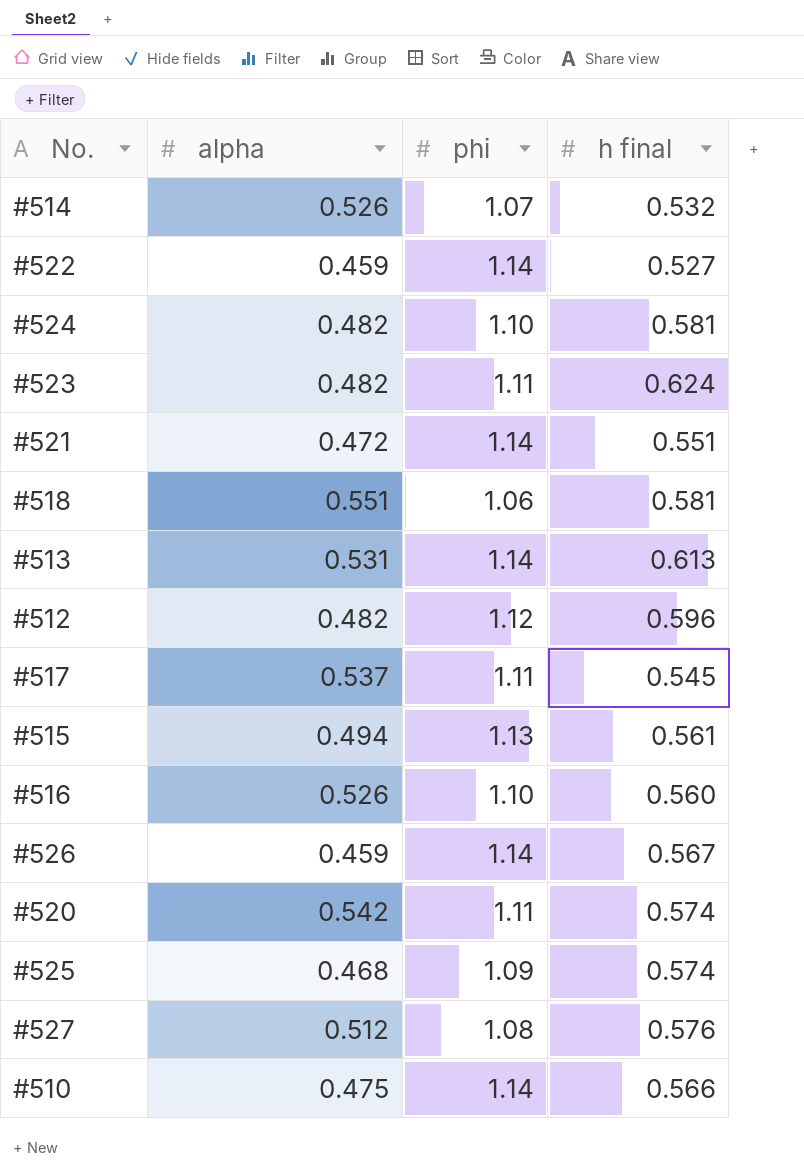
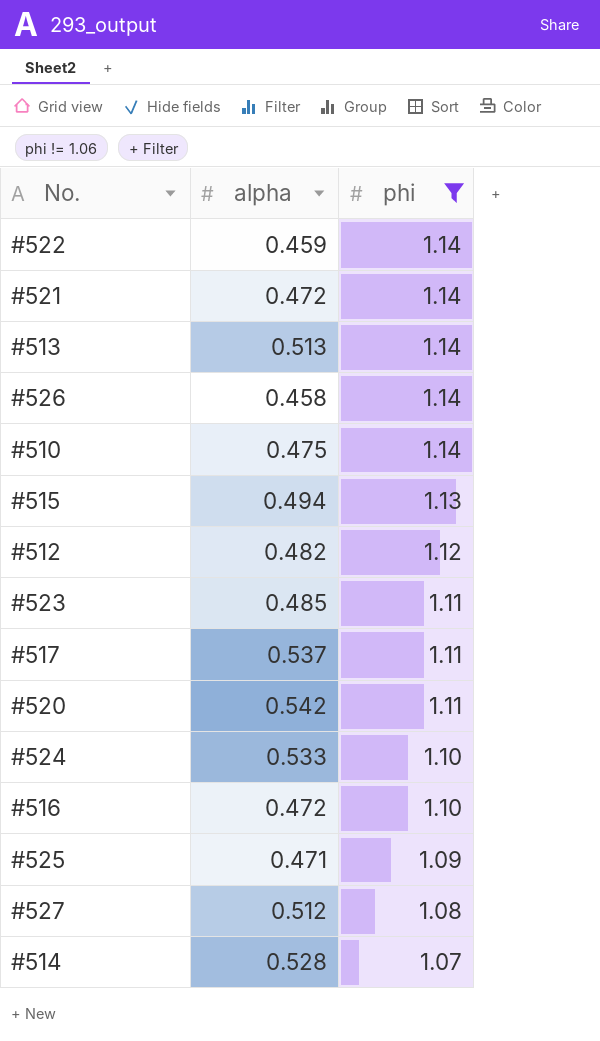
filter: none -> phi != 1.06
row order: none -> phi descending
column h final | position: 4 -> none
#513 | alpha: 0.531 -> 0.513
#526 | alpha: 0.459 -> 0.458
#523 | alpha: 0.482 -> 0.485
#524 | alpha: 0.482 -> 0.533
#516 | alpha: 0.526 -> 0.472
#525 | alpha: 0.468 -> 0.471
#514 | alpha: 0.526 -> 0.528

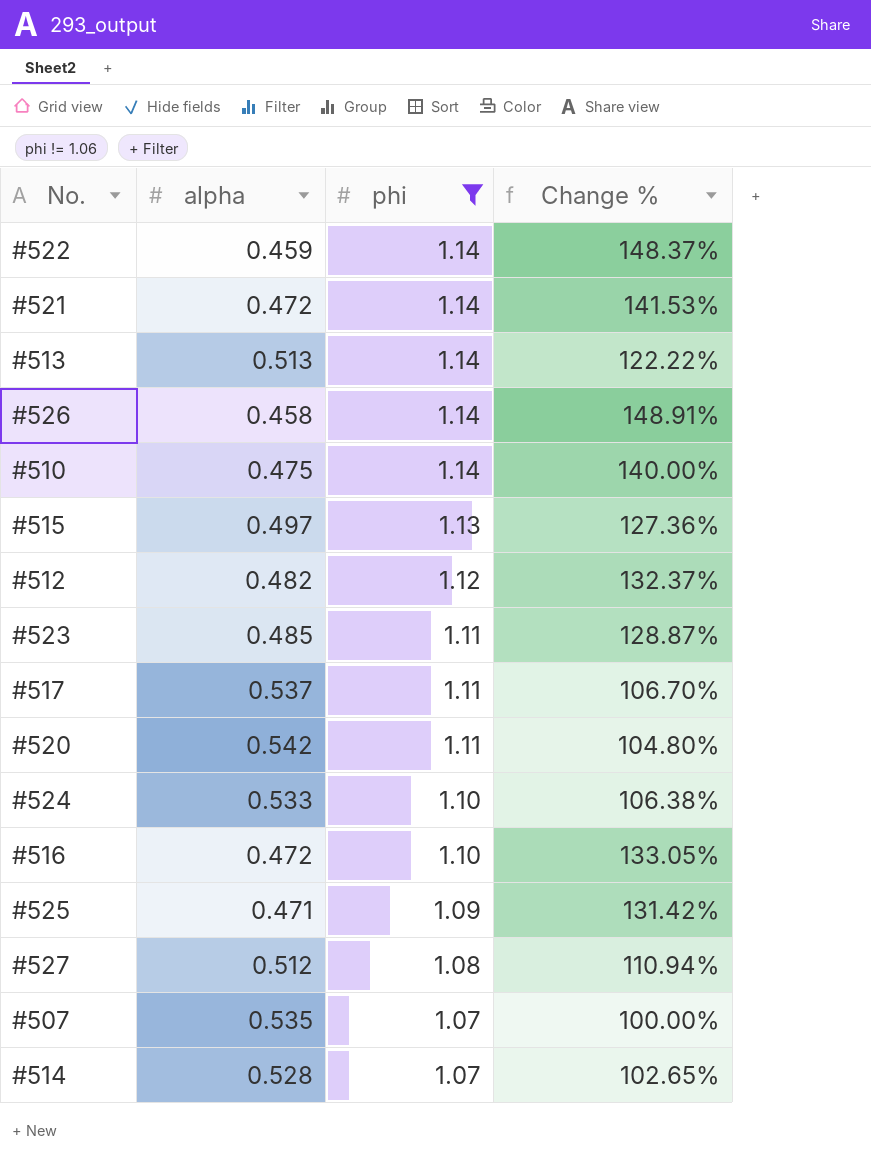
column Change % | formula: none -> ([phi] - [alpha]) / [alpha]
#515 | alpha: 0.494 -> 0.497
row #507: none -> 0.535 | 1.07 | 100.00%

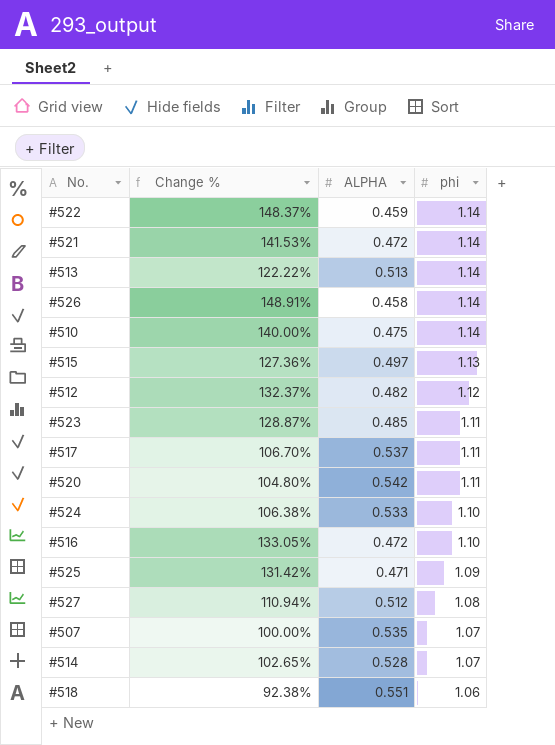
filter: phi != 1.06 -> none
column Change % | position: 4 -> 2
column name: alpha -> ALPHA

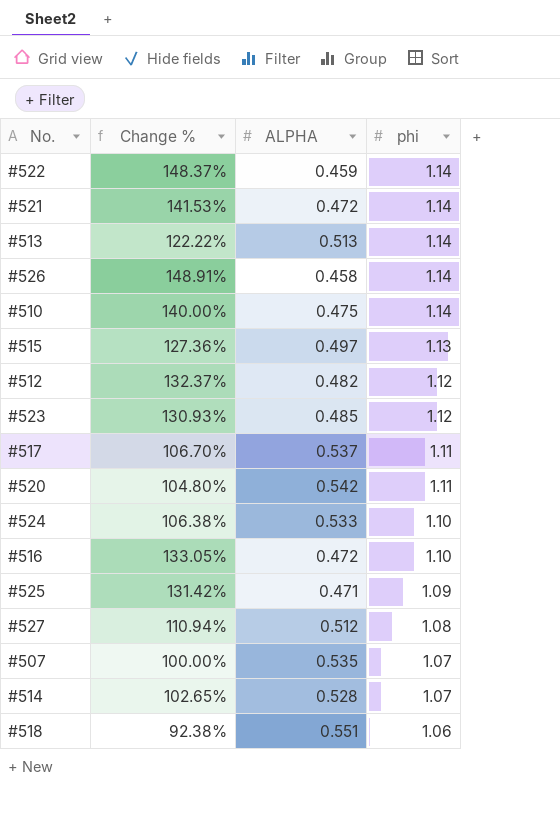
#523 | Change %: 128.87% -> 130.93%
#523 | phi: 1.11 -> 1.12

